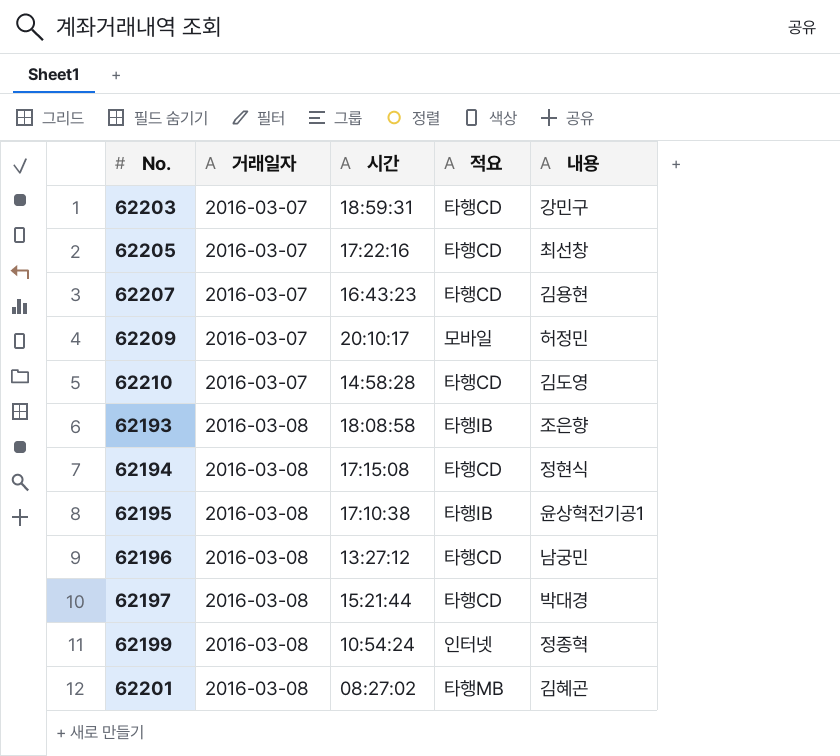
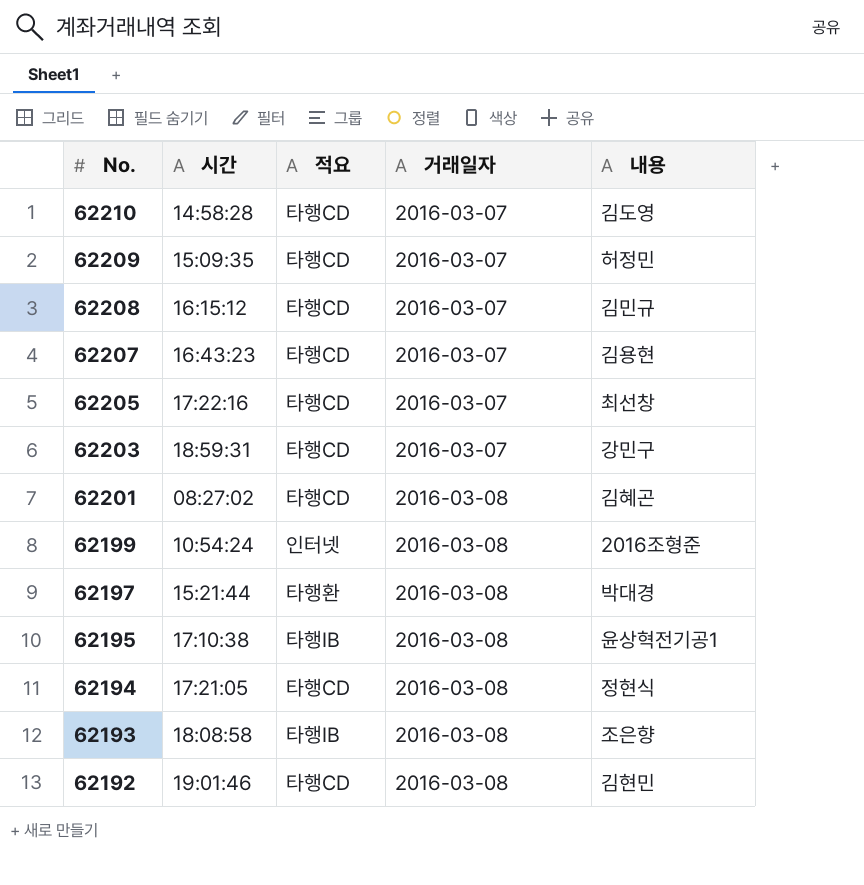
row order: 거래일자 ascending -> No. descending
column 거래일자 | position: 2 -> 4
row 62196: 2016-03-08 | 13:27:12 | 타행CD | 남궁민 -> none
62209 | 시간: 20:10:17 -> 15:09:35
62209 | 적요: 모바일 -> 타행CD
row 62208: none -> 16:15:12 | 타행CD | 2016-03-07 | 김민규
62201 | 적요: 타행MB -> 타행CD
62199 | 내용: 정종혁 -> 2016조형준
62197 | 적요: 타행CD -> 타행환
62194 | 시간: 17:15:08 -> 17:21:05
row 62192: none -> 19:01:46 | 타행CD | 2016-03-08 | 김현민

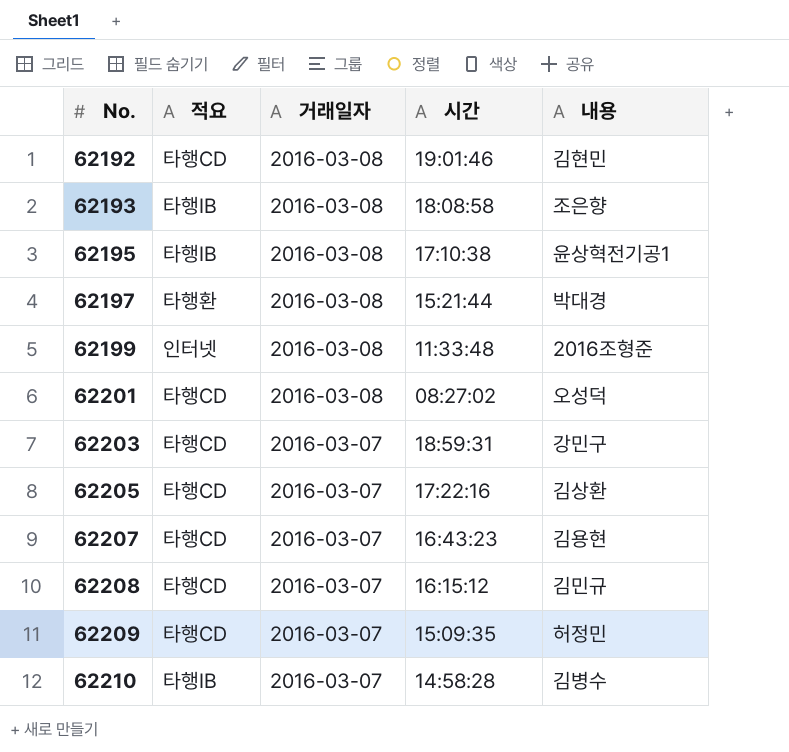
row order: No. descending -> No. ascending
column 시간 | position: 2 -> 4
row 62194: 17:21:05 | 타행CD | 2016-03-08 | 정현식 -> none
62199 | 시간: 10:54:24 -> 11:33:48
62201 | 내용: 김혜곤 -> 오성덕
62205 | 내용: 최선창 -> 김상환
62210 | 적요: 타행CD -> 타행IB
62210 | 내용: 김도영 -> 김병수

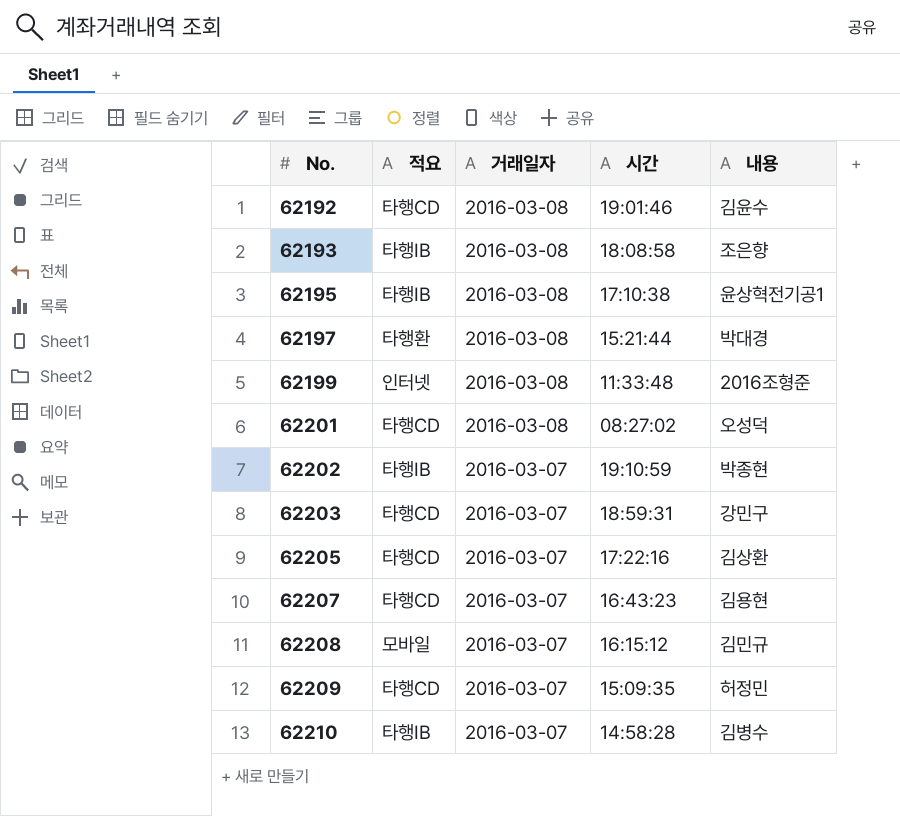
62192 | 내용: 김현민 -> 김윤수
row 62202: none -> 타행IB | 2016-03-07 | 19:10:59 | 박종현
62208 | 적요: 타행CD -> 모바일

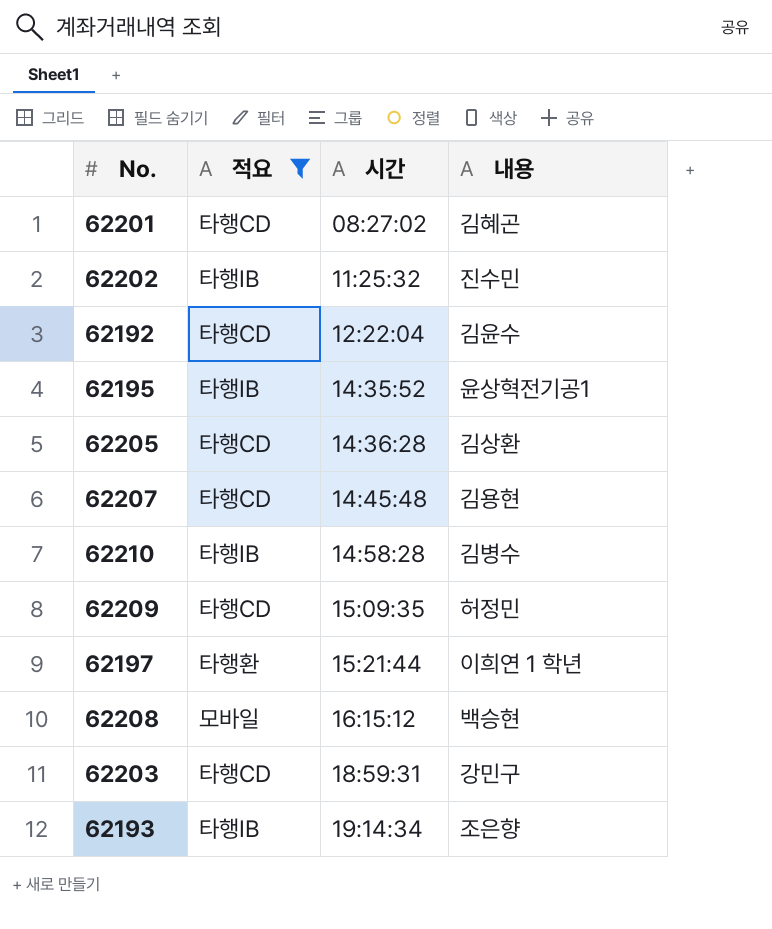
filter: none -> 적요 != 인터넷
row order: No. ascending -> 시간 ascending
column 거래일자 | position: 3 -> none
62201 | 내용: 오성덕 -> 김혜곤
62202 | 시간: 19:10:59 -> 11:25:32
62202 | 내용: 박종현 -> 진수민
62192 | 시간: 19:01:46 -> 12:22:04
62195 | 시간: 17:10:38 -> 14:35:52
62205 | 시간: 17:22:16 -> 14:36:28
62207 | 시간: 16:43:23 -> 14:45:48
62197 | 내용: 박대경 -> 이희연１학년
62208 | 내용: 김민규 -> 백승현
62193 | 시간: 18:08:58 -> 19:14:34

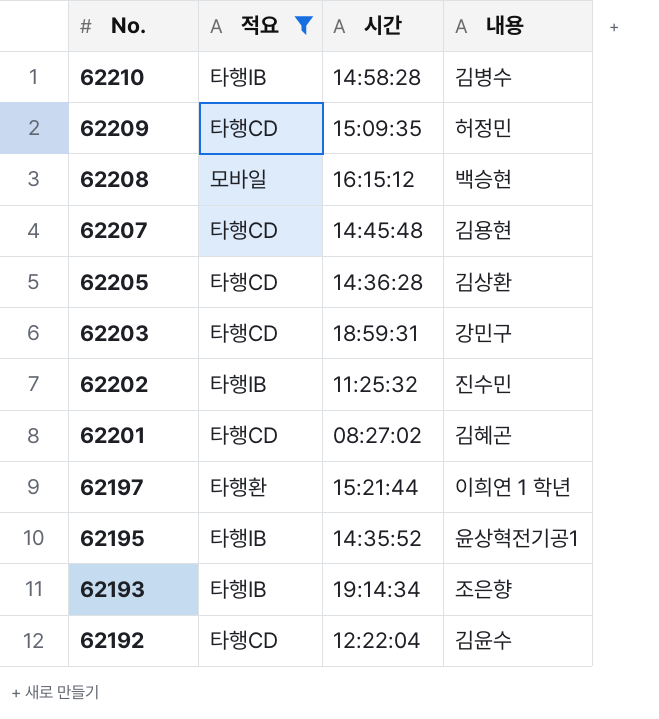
row order: 시간 ascending -> No. descending

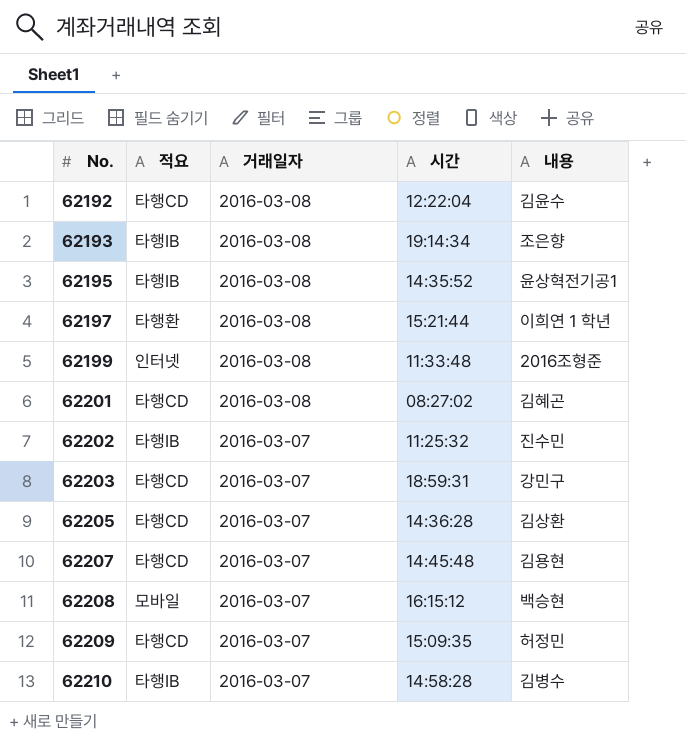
filter: 적요 != 인터넷 -> none
row order: No. descending -> No. ascending
column 거래일자 | position: none -> 3

